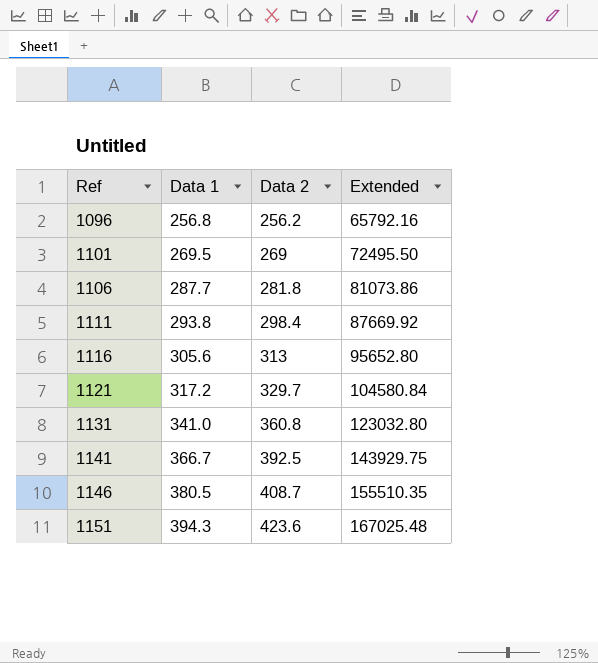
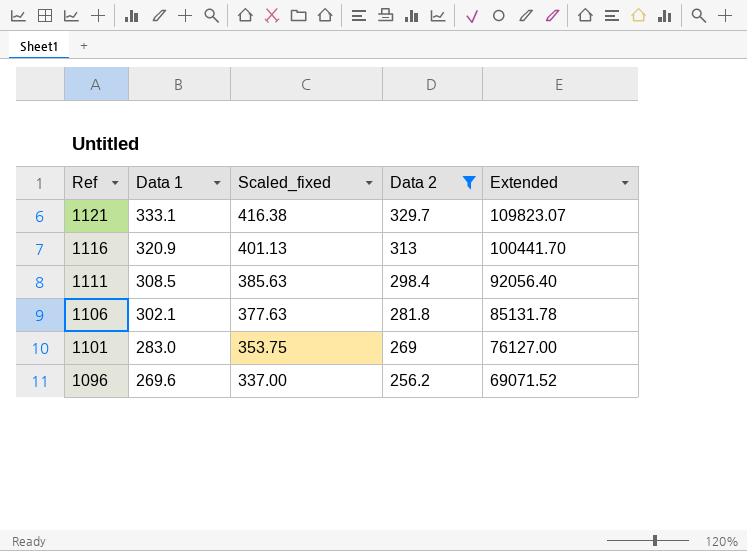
filter: none -> Data 2 <= 329.7
row order: Ref ascending -> Ref descending
column Scaled_fixed | formula: none -> [Data 1] * 1.25
1121 | Data 1: 317.2 -> 333.1
1121 | Extended: 104580.84 -> 109823.07
1116 | Data 1: 305.6 -> 320.9
1116 | Extended: 95652.80 -> 100441.70
1111 | Data 1: 293.8 -> 308.5
1111 | Extended: 87669.92 -> 92056.40
1106 | Data 1: 287.7 -> 302.1
1106 | Extended: 81073.86 -> 85131.78
1101 | Data 1: 269.5 -> 283.0
1101 | Extended: 72495.50 -> 76127.00
1096 | Data 1: 256.8 -> 269.6
1096 | Extended: 65792.16 -> 69071.52

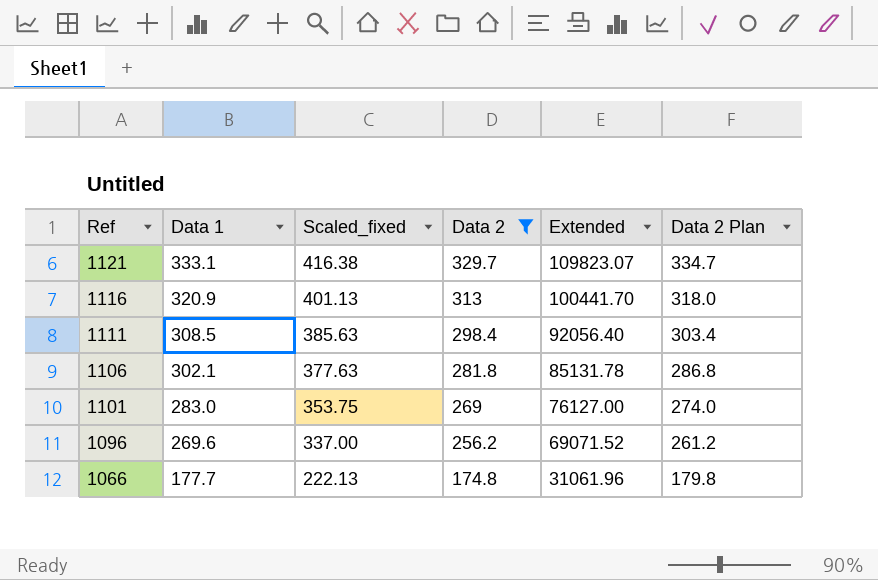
column Data 2 Plan | formula: none -> [Data 2] + 5
row 1066: none -> 177.7 | 222.13 | 174.8 | 31061.96 | 179.8

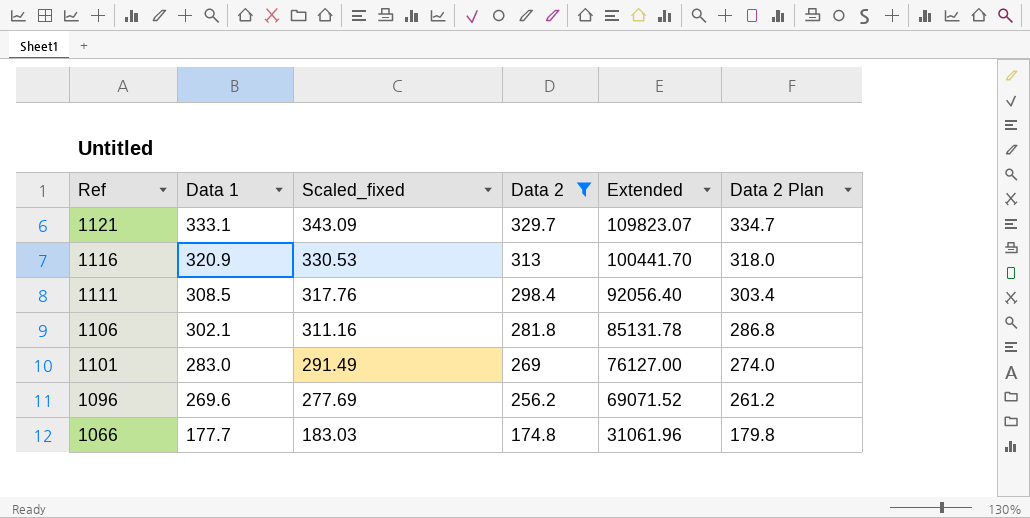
column Scaled_fixed | formula: [Data 1] * 1.25 -> [Data 1] * 1.03

